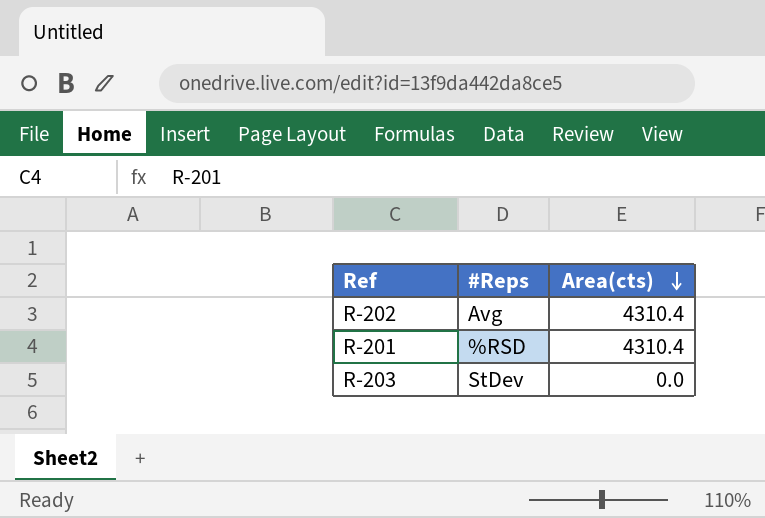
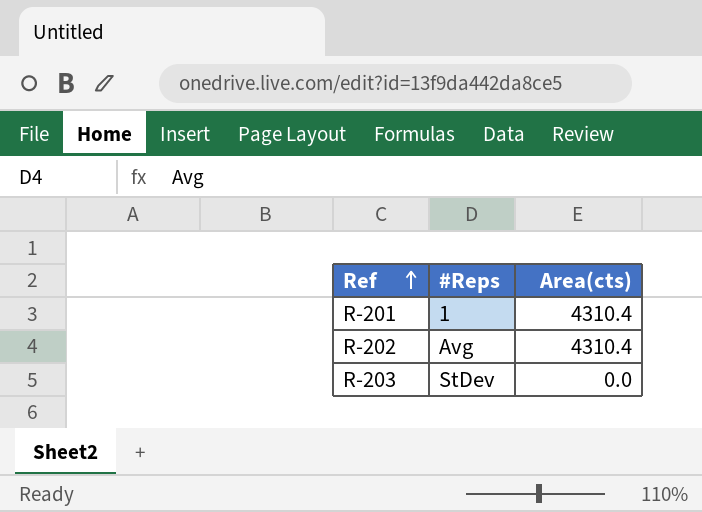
row order: Area(cts) descending -> Ref ascending
R-201 | #Reps: %RSD -> 1

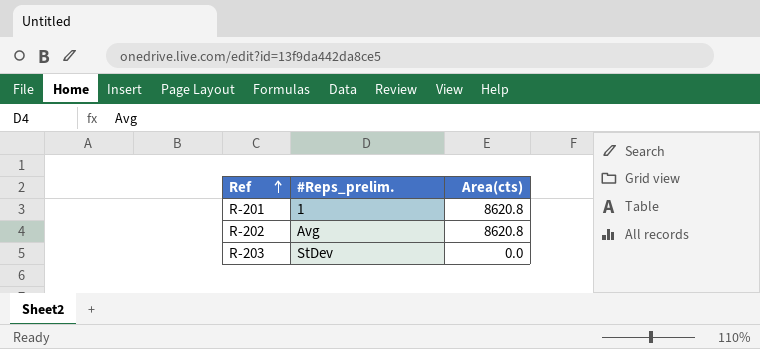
column name: #Reps -> #Reps_prelim.
R-201 | Area(cts): 4310.4 -> 8620.8
R-202 | Area(cts): 4310.4 -> 8620.8

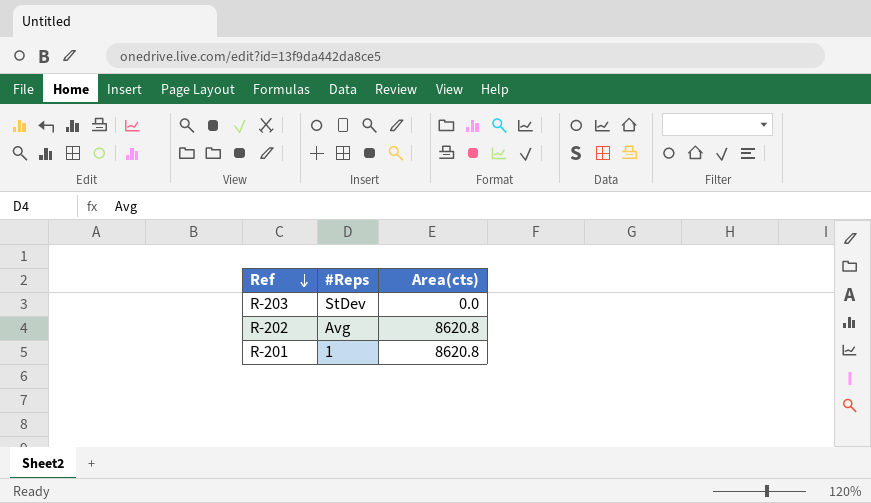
row order: Ref ascending -> Ref descending
column name: #Reps_prelim. -> #Reps

